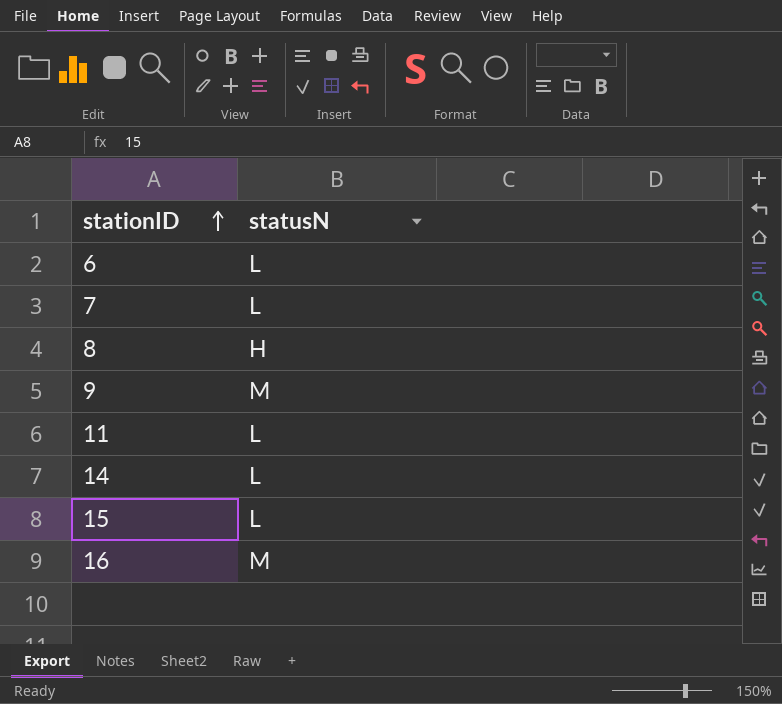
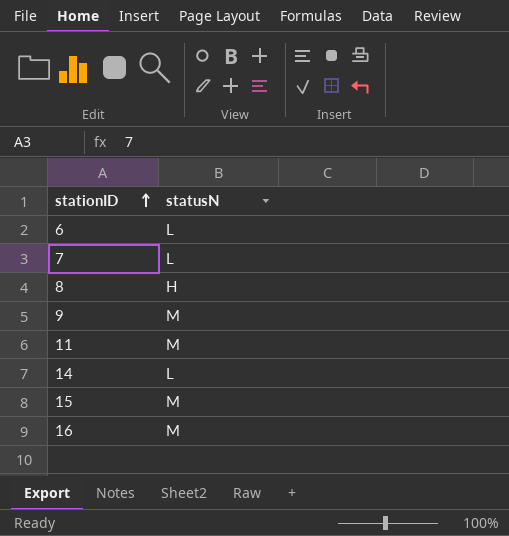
11 | statusN: L -> M
15 | statusN: L -> M

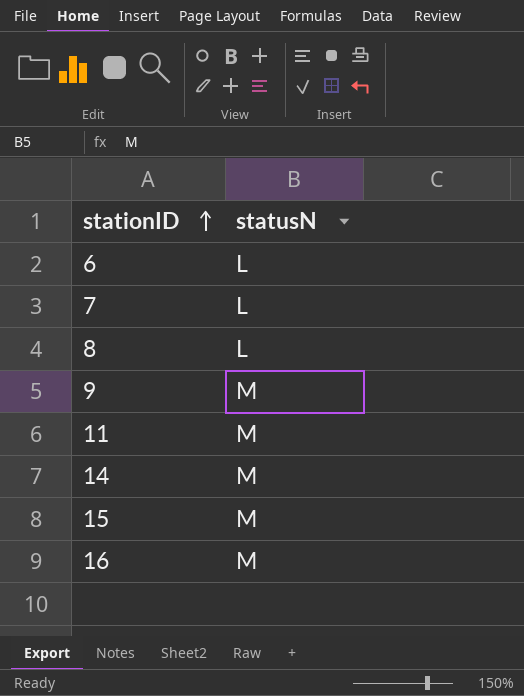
8 | statusN: H -> L
14 | statusN: L -> M

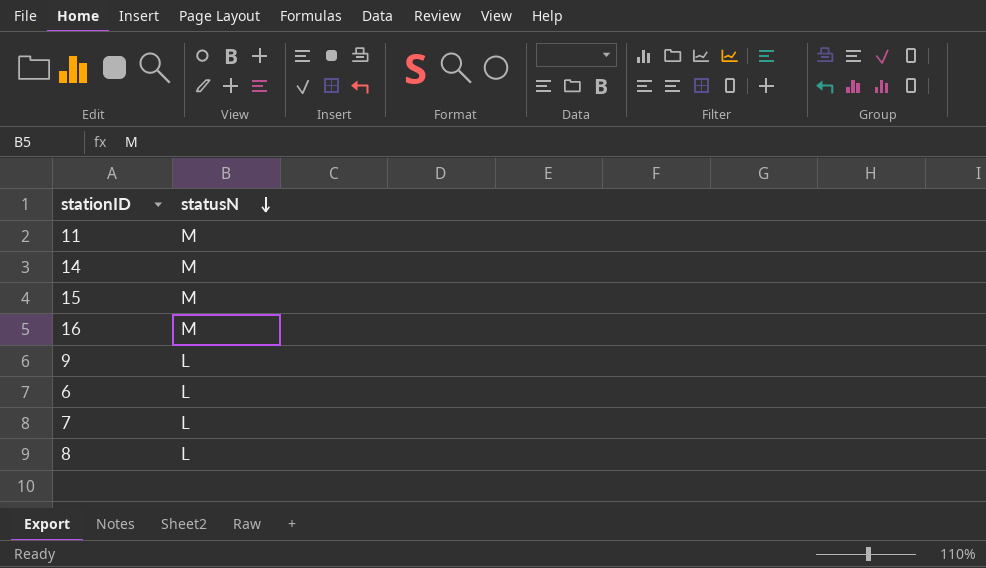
row order: stationID ascending -> statusN descending
9 | statusN: M -> L

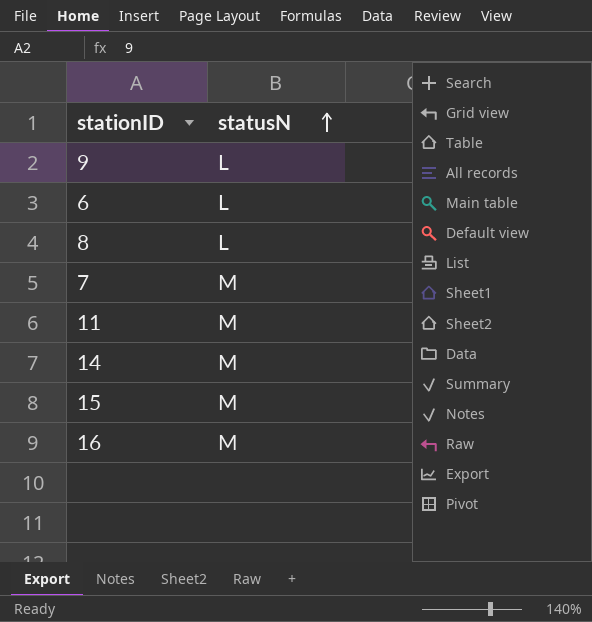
row order: statusN descending -> statusN ascending
7 | statusN: L -> M

